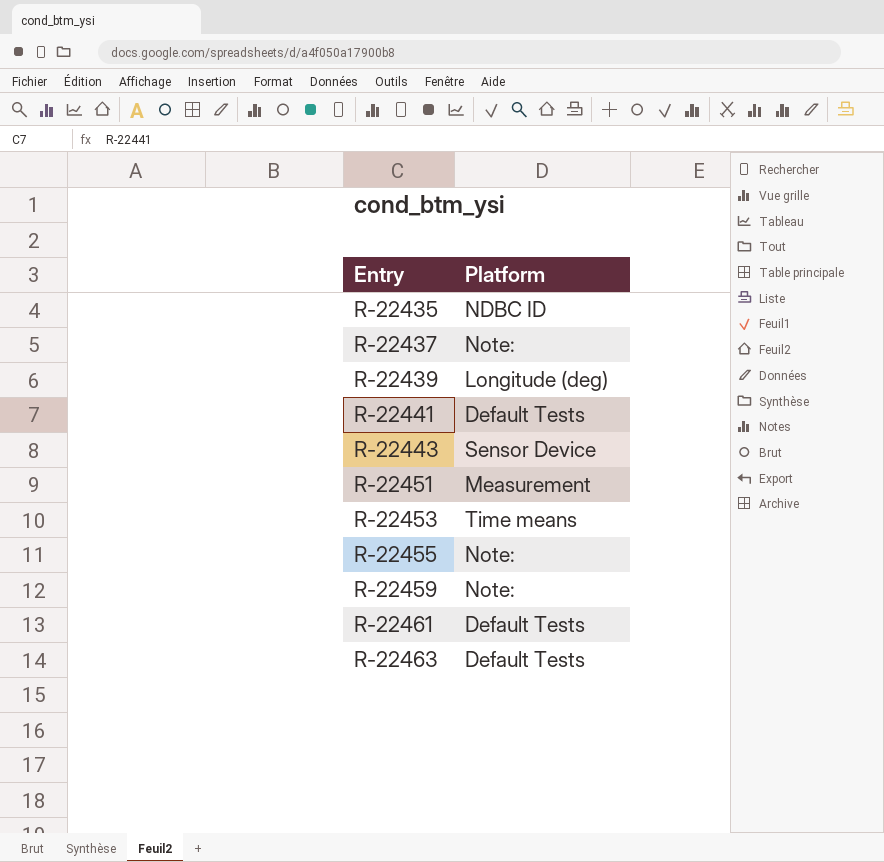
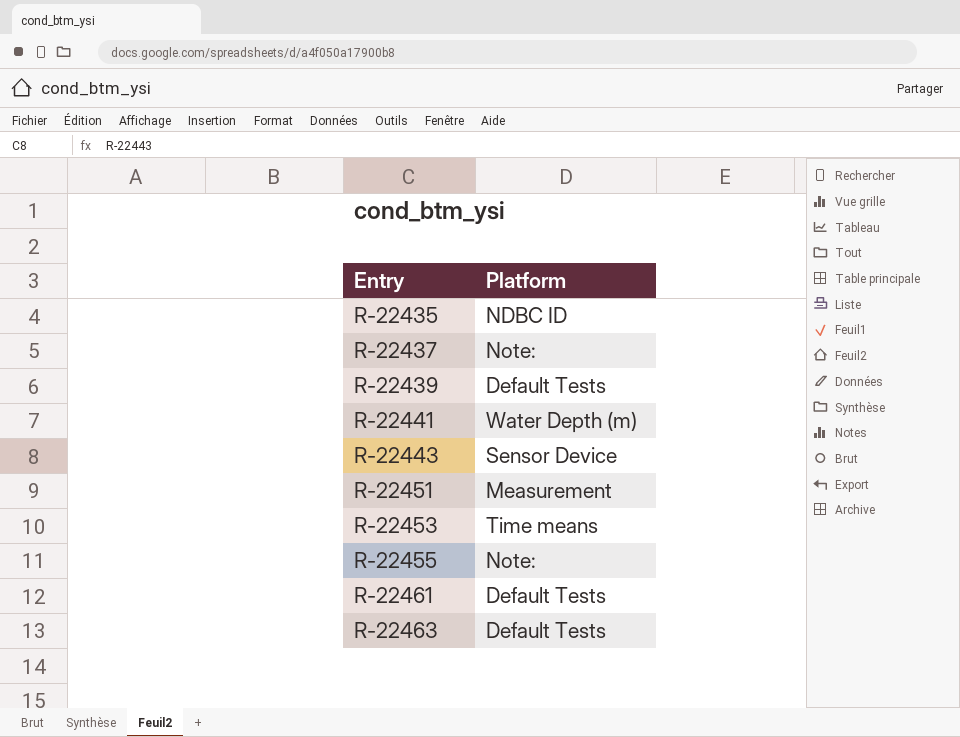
row R-22459: Note: -> none
R-22439 | Platform: Longitude (deg) -> Default Tests
R-22441 | Platform: Default Tests -> Water Depth (m)

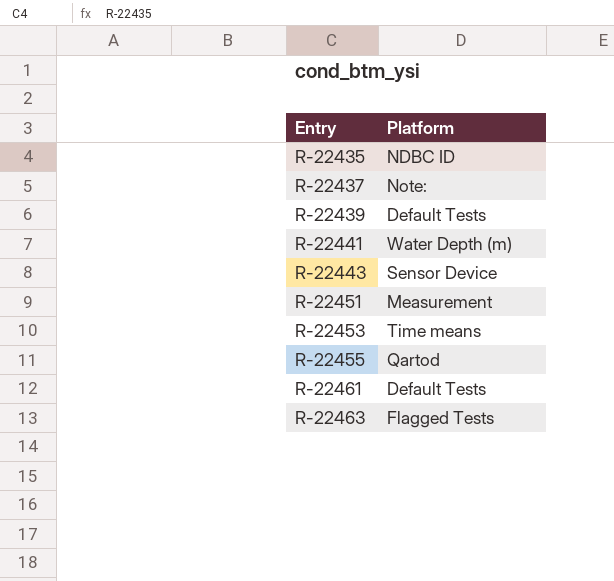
R-22455 | Platform: Note: -> Qartod
R-22463 | Platform: Default Tests -> Flagged Tests

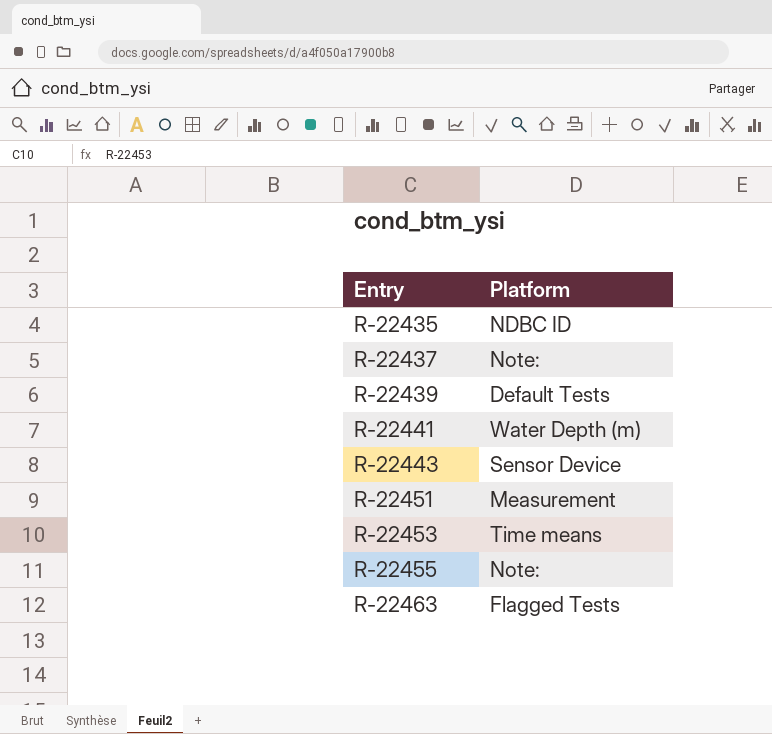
row R-22461: Default Tests -> none
R-22455 | Platform: Qartod -> Note:

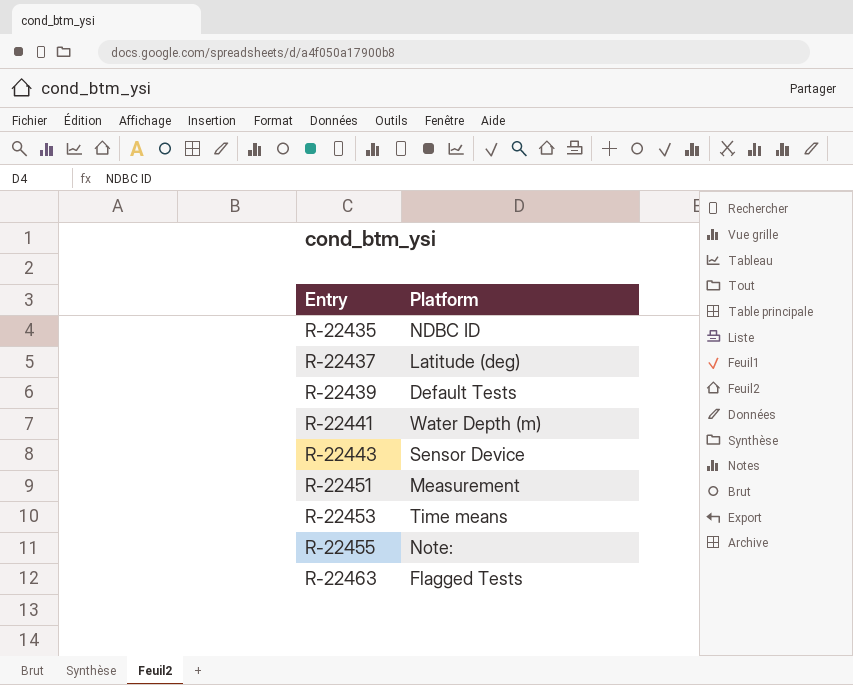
R-22437 | Platform: Note: -> Latitude (deg)

